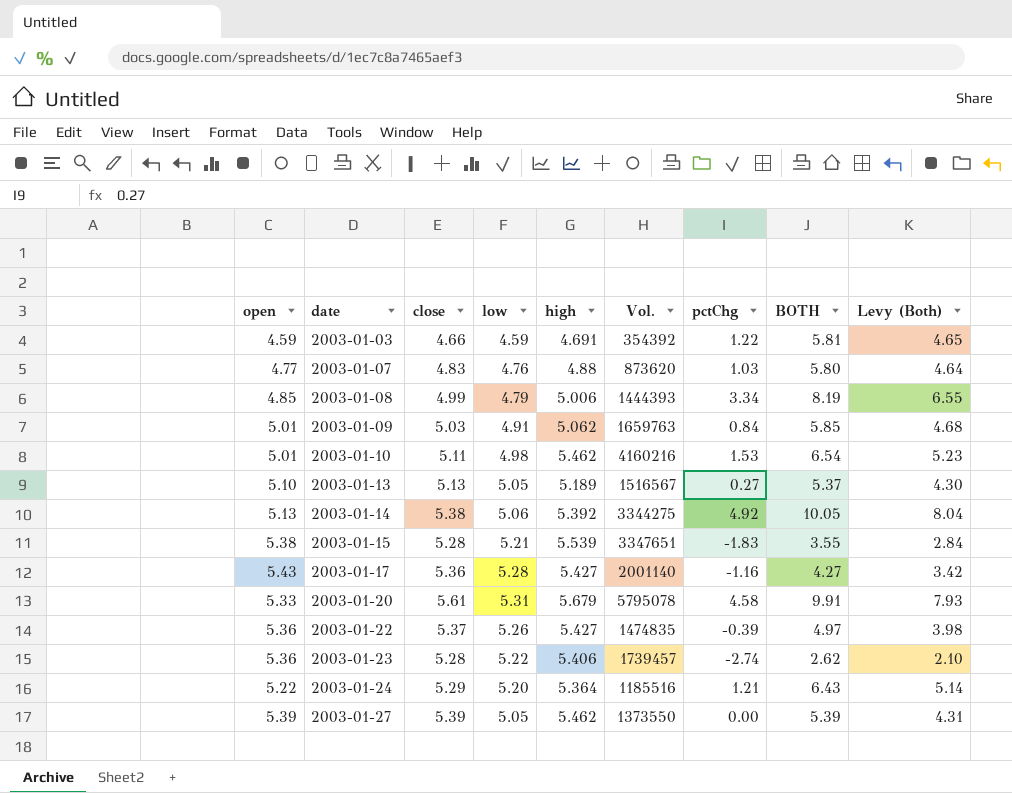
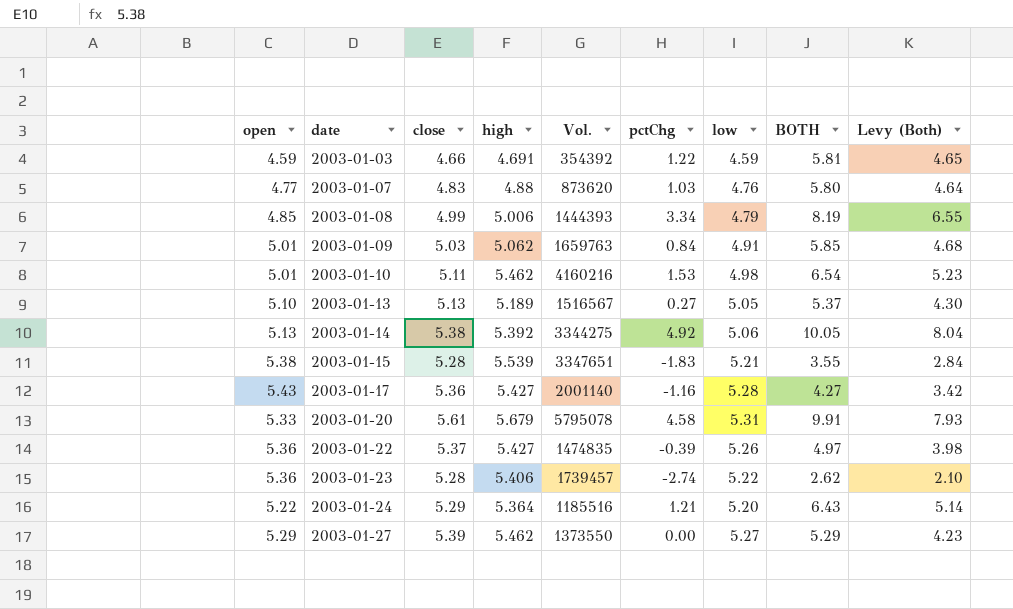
column low | position: 4 -> 7
2003-01-27 | open: 5.39 -> 5.29
2003-01-27 | low: 5.05 -> 5.27
2003-01-27 | BOTH: 5.39 -> 5.29
2003-01-27 | Levy (Both): 4.31 -> 4.23

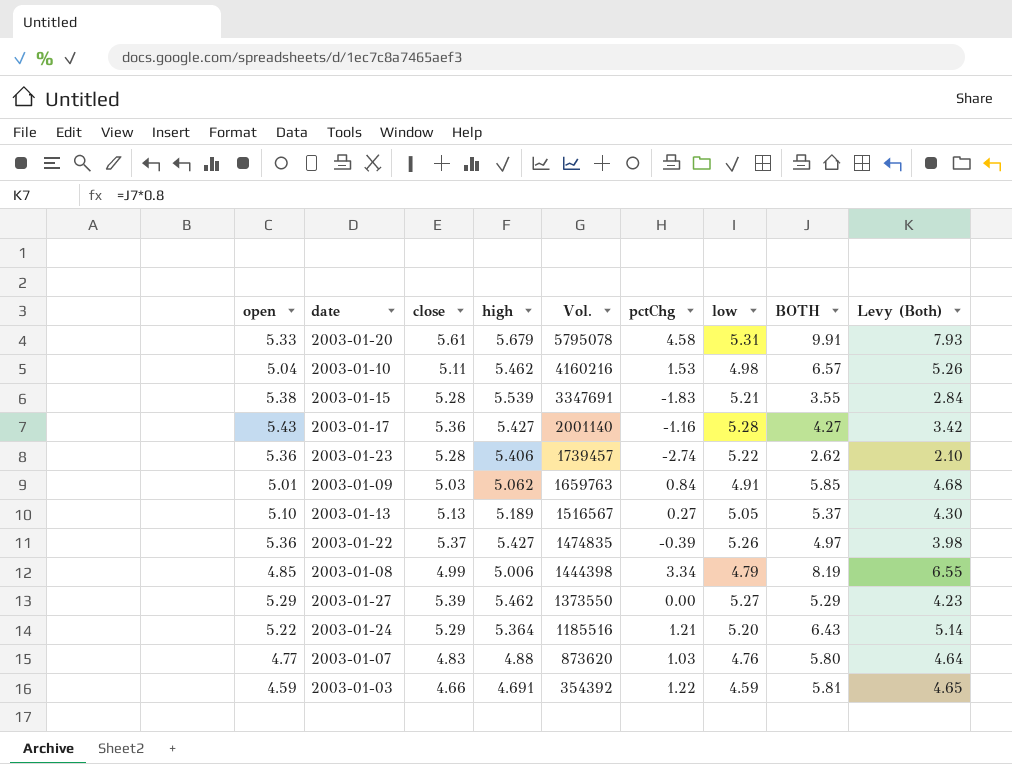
row order: date ascending -> Vol. descending
row 2003-01-14: 5.13 | 5.38 | 5.392 | 3344275 | 4.92 | 5.06 | 10.05 | 8.04 -> none
2003-01-10 | open: 5.01 -> 5.04
2003-01-10 | BOTH: 6.54 -> 6.57
2003-01-10 | Levy (Both): 5.23 -> 5.26
2003-01-15 | Vol.: 3347651 -> 3347691
2003-01-08 | Vol.: 1444393 -> 1444398

